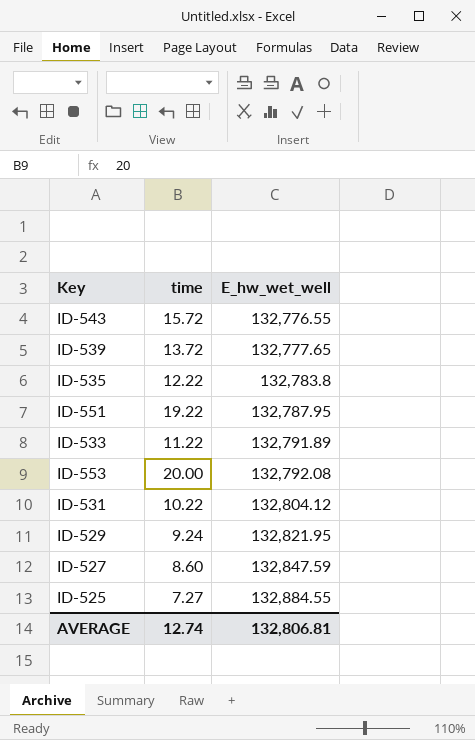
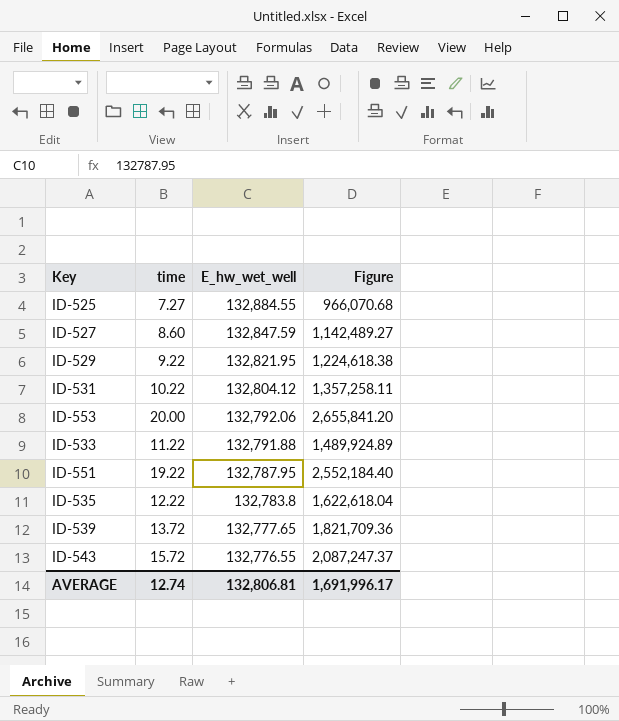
row order: E_hw_wet_well ascending -> E_hw_wet_well descending
column Figure | formula: none -> [time] * [E_hw_wet_well]
ID-529 | time: 9.24 -> 9.22
ID-553 | E_hw_wet_well: 132,792.08 -> 132,792.06
ID-533 | E_hw_wet_well: 132,791.89 -> 132,791.88

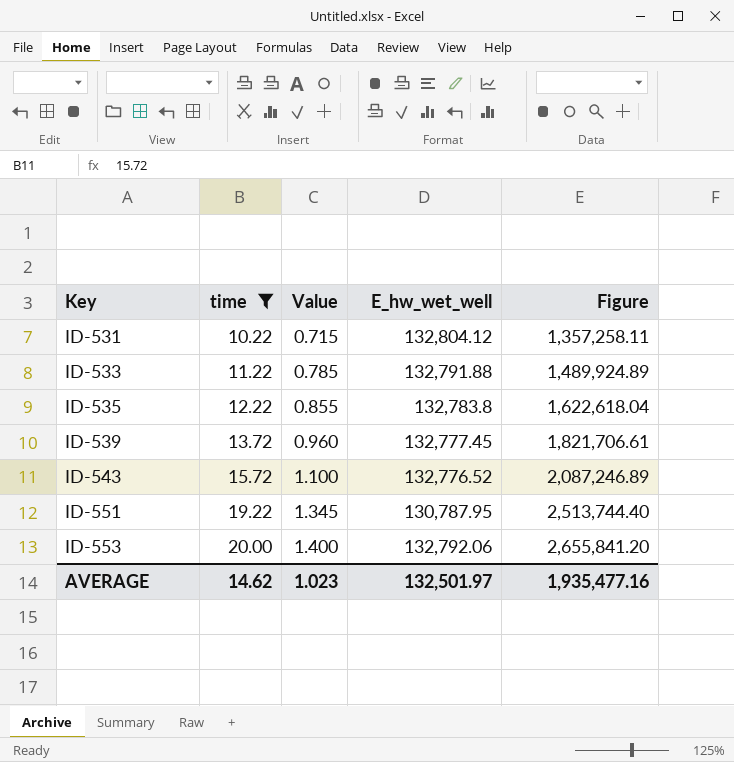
filter: none -> time >= 10.22
row order: E_hw_wet_well descending -> Key ascending
column Value | formula: none -> [time] * 0.07
ID-539 | E_hw_wet_well: 132,777.65 -> 132,777.45
ID-539 | Figure: 1,821,709.36 -> 1,821,706.61
ID-543 | E_hw_wet_well: 132,776.55 -> 132,776.52
ID-543 | Figure: 2,087,247.37 -> 2,087,246.89
ID-551 | E_hw_wet_well: 132,787.95 -> 130,787.95
ID-551 | Figure: 2,552,184.40 -> 2,513,744.40
AVERAGE | time: 12.74 -> 14.62
AVERAGE | E_hw_wet_well: 132,806.81 -> 132,501.97
AVERAGE | Figure: 1,691,996.17 -> 1,935,477.16

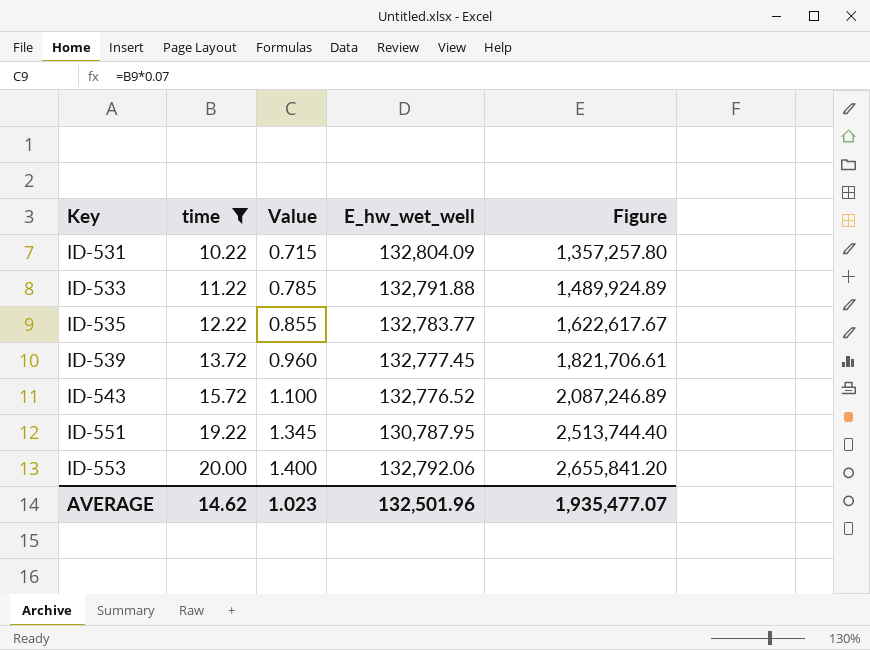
ID-531 | E_hw_wet_well: 132,804.12 -> 132,804.09
ID-531 | Figure: 1,357,258.11 -> 1,357,257.80
ID-535 | E_hw_wet_well: 132,783.8 -> 132,783.77
ID-535 | Figure: 1,622,618.04 -> 1,622,617.67
AVERAGE | E_hw_wet_well: 132,501.97 -> 132,501.96
AVERAGE | Figure: 1,935,477.16 -> 1,935,477.07

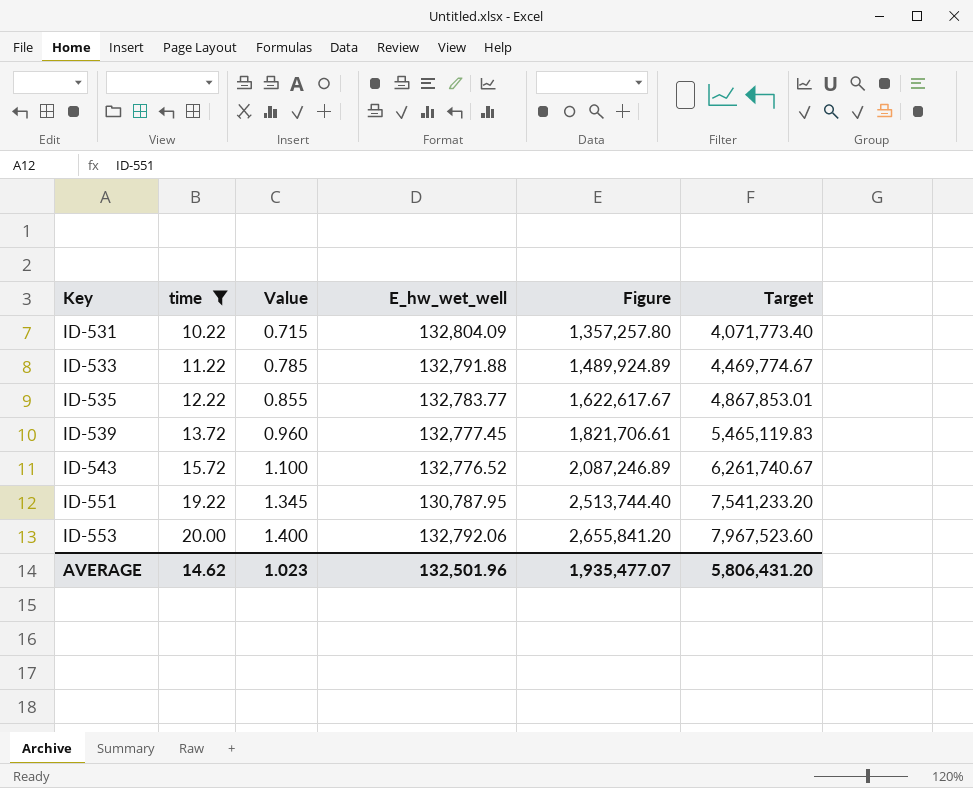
column Target | formula: none -> [Figure] * 3

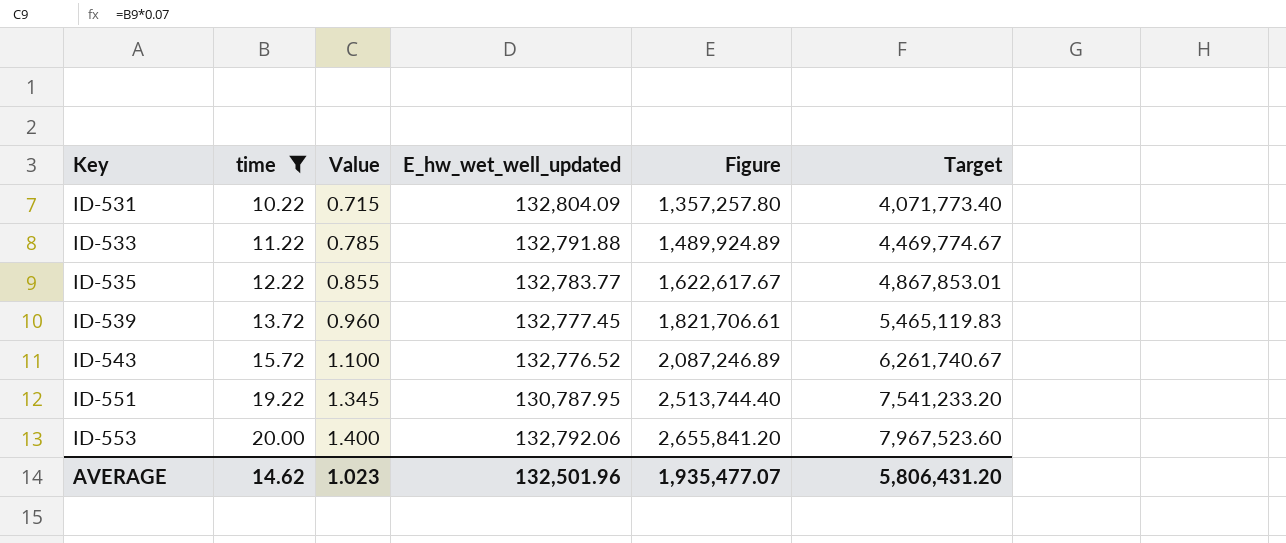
column name: E_hw_wet_well -> E_hw_wet_well_updated

